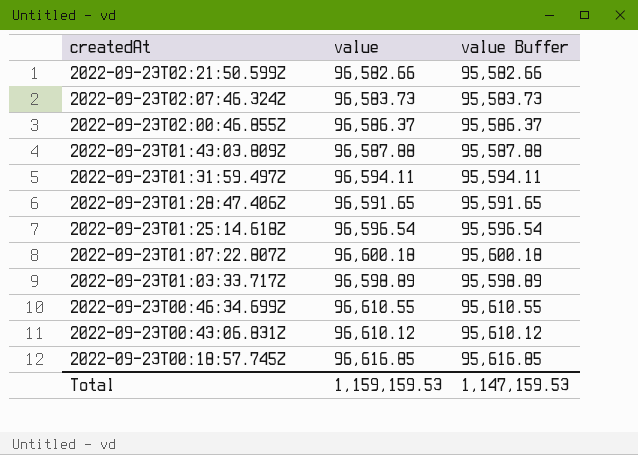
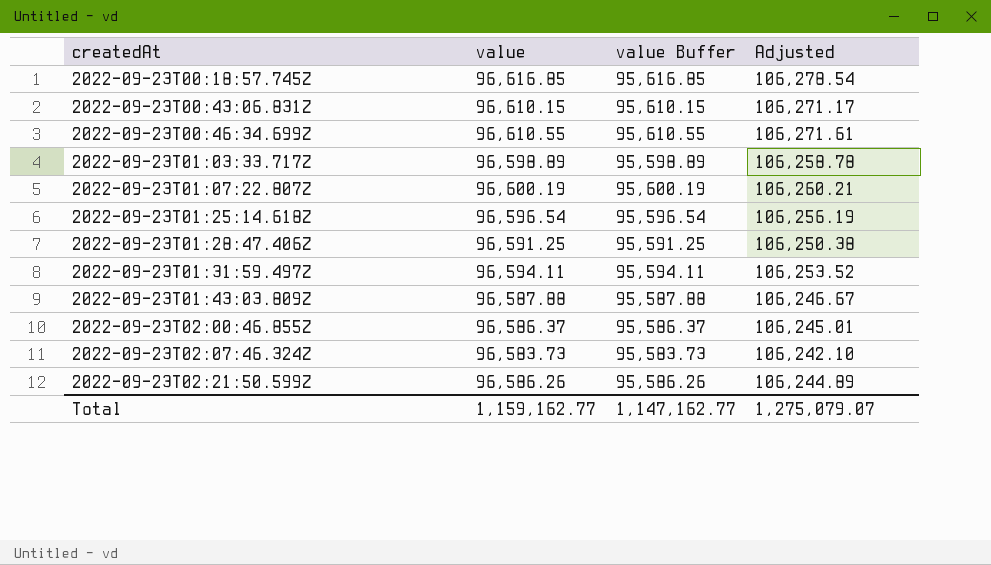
row order: createdAt descending -> createdAt ascending
column Adjusted | formula: none -> [value] * 1.1
2022-09-23T00:43:06.831Z | value: 96,610.12 -> 96,610.15
2022-09-23T00:43:06.831Z | value Buffer: 95,610.12 -> 95,610.15
2022-09-23T01:07:22.807Z | value: 96,600.18 -> 96,600.19
2022-09-23T01:07:22.807Z | value Buffer: 95,600.18 -> 95,600.19
2022-09-23T01:28:47.406Z | value: 96,591.65 -> 96,591.25
2022-09-23T01:28:47.406Z | value Buffer: 95,591.65 -> 95,591.25
2022-09-23T02:21:50.599Z | value: 96,582.66 -> 96,586.26
2022-09-23T02:21:50.599Z | value Buffer: 95,582.66 -> 95,586.26
Total | value: 1,159,159.53 -> 1,159,162.77
Total | value Buffer: 1,147,159.53 -> 1,147,162.77

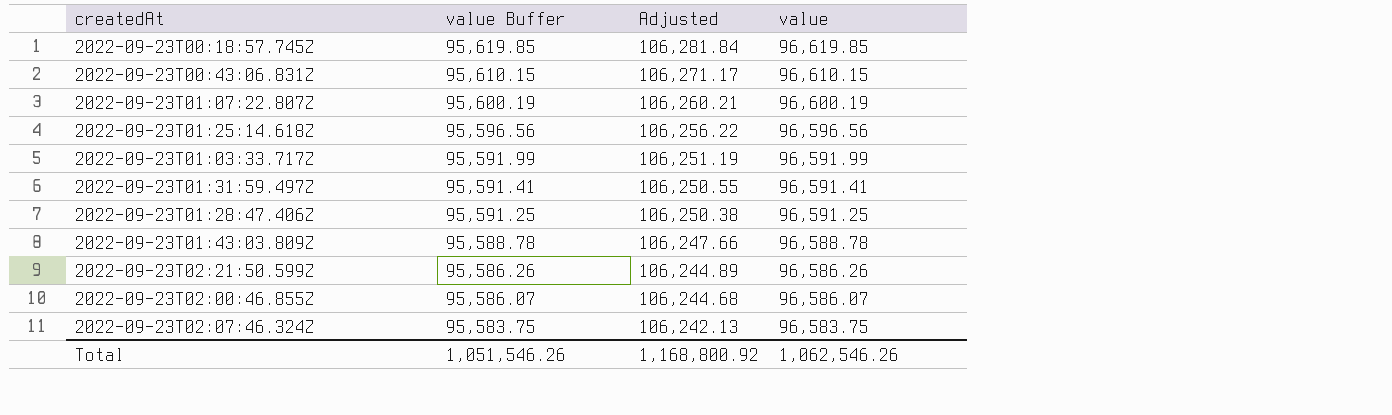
row order: createdAt ascending -> value Buffer descending
column value | position: 2 -> 4
row 2022-09-23T00:46:34.699Z: 96,610.55 | 95,610.55 | 106,271.61 -> none
2022-09-23T00:18:57.745Z | value Buffer: 95,616.85 -> 95,619.85
2022-09-23T00:18:57.745Z | Adjusted: 106,278.54 -> 106,281.84
2022-09-23T00:18:57.745Z | value: 96,616.85 -> 96,619.85
2022-09-23T01:25:14.618Z | value Buffer: 95,596.54 -> 95,596.56
2022-09-23T01:25:14.618Z | Adjusted: 106,256.19 -> 106,256.22
2022-09-23T01:25:14.618Z | value: 96,596.54 -> 96,596.56
2022-09-23T01:03:33.717Z | value Buffer: 95,598.89 -> 95,591.99
2022-09-23T01:03:33.717Z | Adjusted: 106,258.78 -> 106,251.19
2022-09-23T01:03:33.717Z | value: 96,598.89 -> 96,591.99
2022-09-23T01:31:59.497Z | value Buffer: 95,594.11 -> 95,591.41
2022-09-23T01:31:59.497Z | Adjusted: 106,253.52 -> 106,250.55
2022-09-23T01:31:59.497Z | value: 96,594.11 -> 96,591.41
2022-09-23T01:43:03.809Z | value Buffer: 95,587.88 -> 95,588.78
2022-09-23T01:43:03.809Z | Adjusted: 106,246.67 -> 106,247.66
2022-09-23T01:43:03.809Z | value: 96,587.88 -> 96,588.78
2022-09-23T02:00:46.855Z | value Buffer: 95,586.37 -> 95,586.07
2022-09-23T02:00:46.855Z | Adjusted: 106,245.01 -> 106,244.68
2022-09-23T02:00:46.855Z | value: 96,586.37 -> 96,586.07
2022-09-23T02:07:46.324Z | value Buffer: 95,583.73 -> 95,583.75
2022-09-23T02:07:46.324Z | Adjusted: 106,242.10 -> 106,242.13
2022-09-23T02:07:46.324Z | value: 96,583.73 -> 96,583.75
Total | value Buffer: 1,147,162.77 -> 1,051,546.26
Total | Adjusted: 1,275,079.07 -> 1,168,800.92
Total | value: 1,159,162.77 -> 1,062,546.26

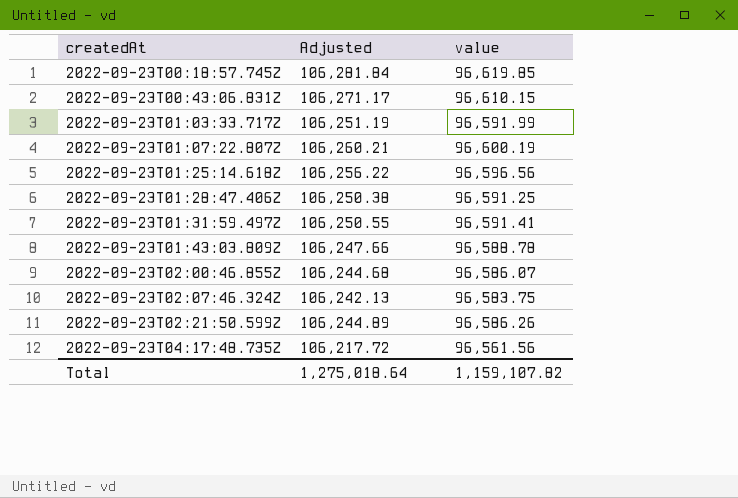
row order: value Buffer descending -> createdAt ascending
column value Buffer | formula: [value] - 1000 -> none
row 2022-09-23T04:17:48.735Z: none -> 106,217.72 | 96,561.56
Total | Adjusted: 1,168,800.92 -> 1,275,018.64
Total | value: 1,062,546.26 -> 1,159,107.82

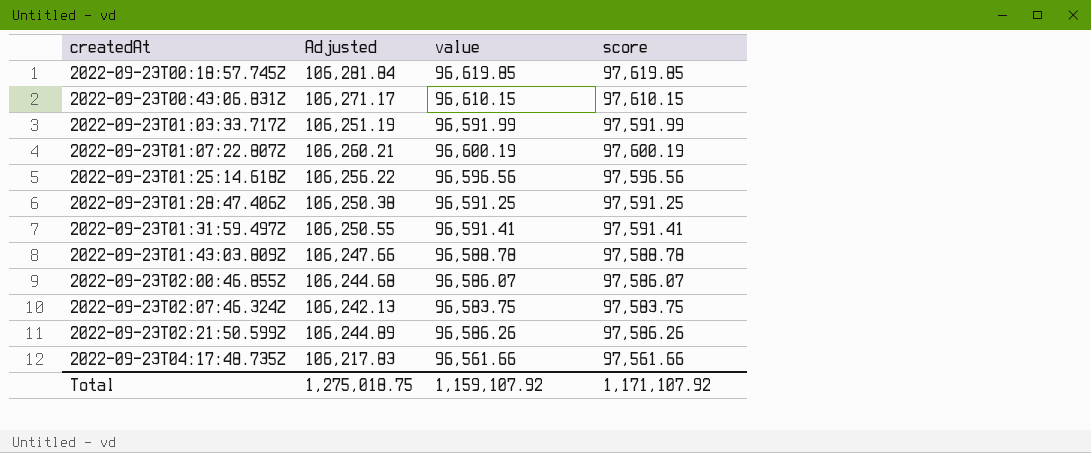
column score | formula: none -> [value] + 1000
2022-09-23T04:17:48.735Z | Adjusted: 106,217.72 -> 106,217.83
2022-09-23T04:17:48.735Z | value: 96,561.56 -> 96,561.66
Total | Adjusted: 1,275,018.64 -> 1,275,018.75
Total | value: 1,159,107.82 -> 1,159,107.92

